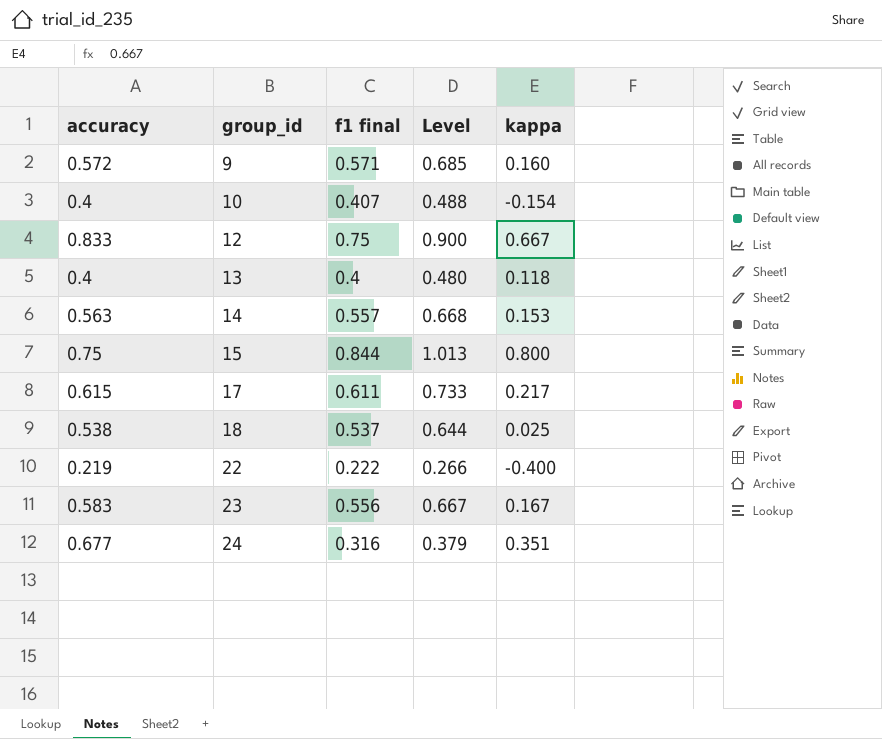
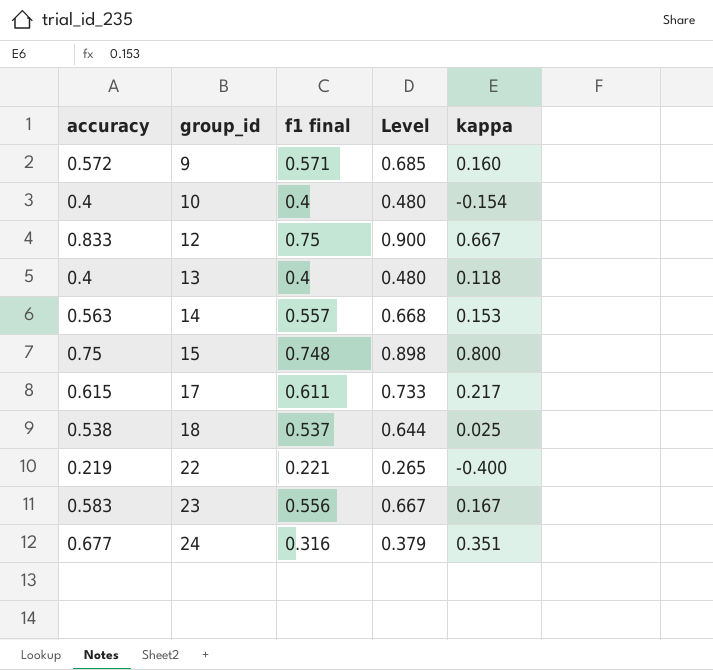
10 | f1 final: 0.407 -> 0.4
10 | Level: 0.488 -> 0.480
15 | f1 final: 0.844 -> 0.748
15 | Level: 1.013 -> 0.898
22 | f1 final: 0.222 -> 0.221
22 | Level: 0.266 -> 0.265

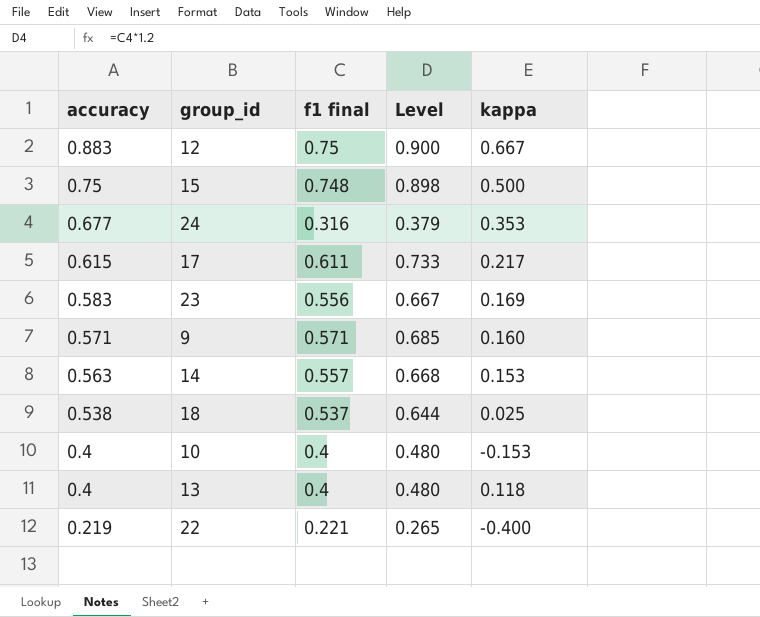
row order: group_id ascending -> accuracy descending
12 | accuracy: 0.833 -> 0.883
15 | kappa: 0.800 -> 0.500
24 | kappa: 0.351 -> 0.353
23 | kappa: 0.167 -> 0.169
9 | accuracy: 0.572 -> 0.571
10 | kappa: -0.154 -> -0.153

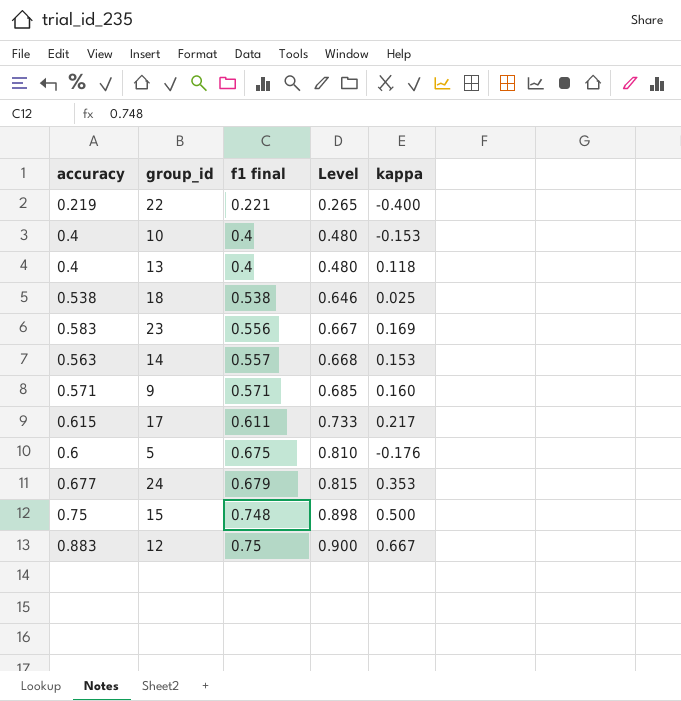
row order: accuracy descending -> f1 final ascending
18 | f1 final: 0.537 -> 0.538
18 | Level: 0.644 -> 0.646
row 5: none -> 0.6 | 0.675 | 0.810 | -0.176
24 | f1 final: 0.316 -> 0.679
24 | Level: 0.379 -> 0.815

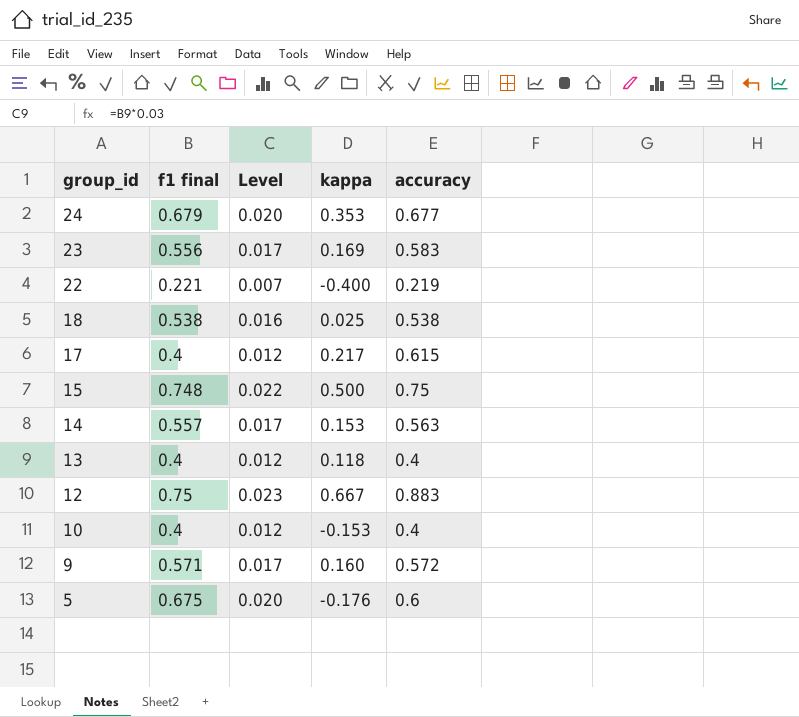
row order: f1 final ascending -> group_id descending
column Level | formula: [f1 final] * 1.2 -> [f1 final] * 0.03
column accuracy | position: 1 -> 5
17 | f1 final: 0.611 -> 0.4
9 | accuracy: 0.571 -> 0.572

